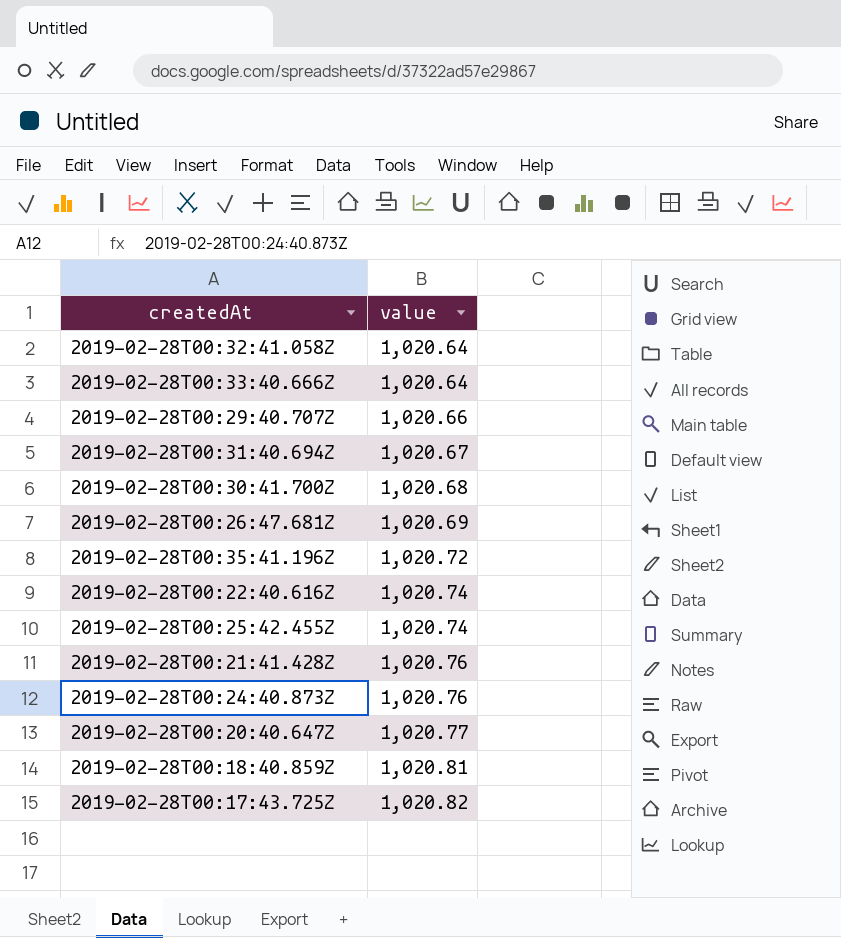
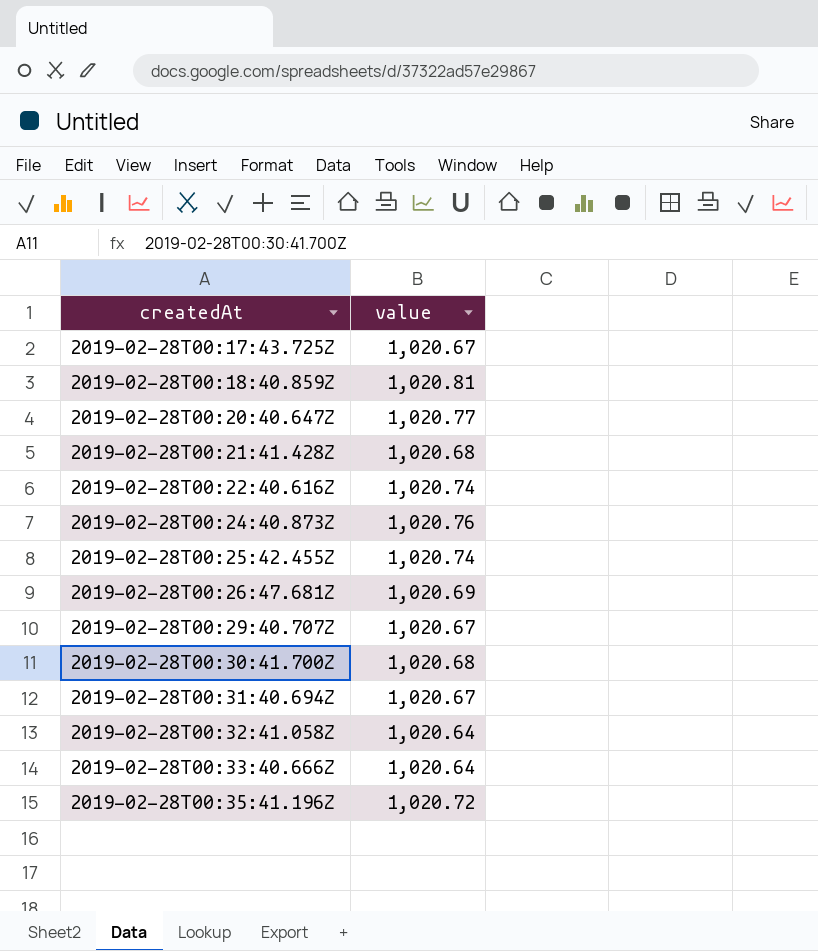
row order: value ascending -> createdAt ascending
2019-02-28T00:17:43.725Z | value: 1,020.82 -> 1,020.67
2019-02-28T00:21:41.428Z | value: 1,020.76 -> 1,020.68
2019-02-28T00:29:40.707Z | value: 1,020.66 -> 1,020.67

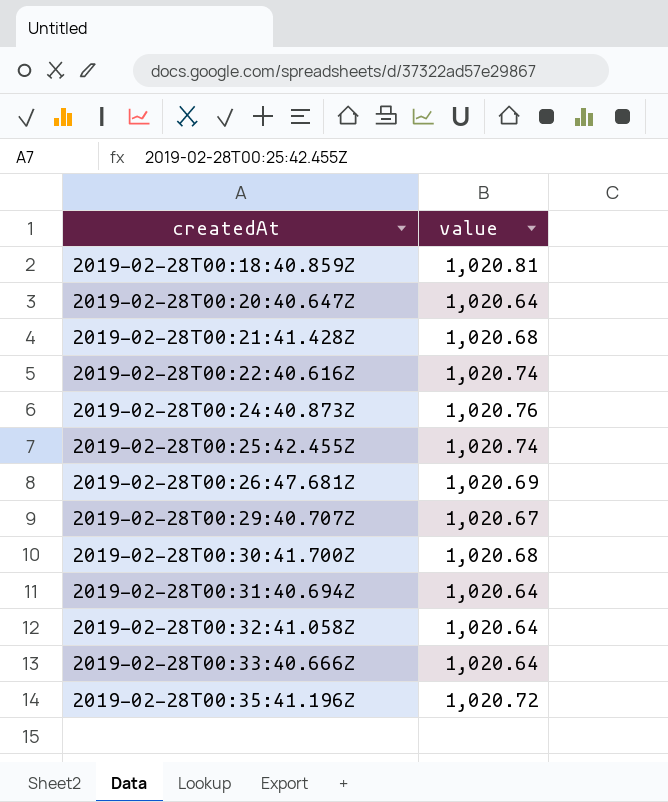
row 2019-02-28T00:17:43.725Z: 1,020.67 -> none
2019-02-28T00:20:40.647Z | value: 1,020.77 -> 1,020.64
2019-02-28T00:31:40.694Z | value: 1,020.67 -> 1,020.64

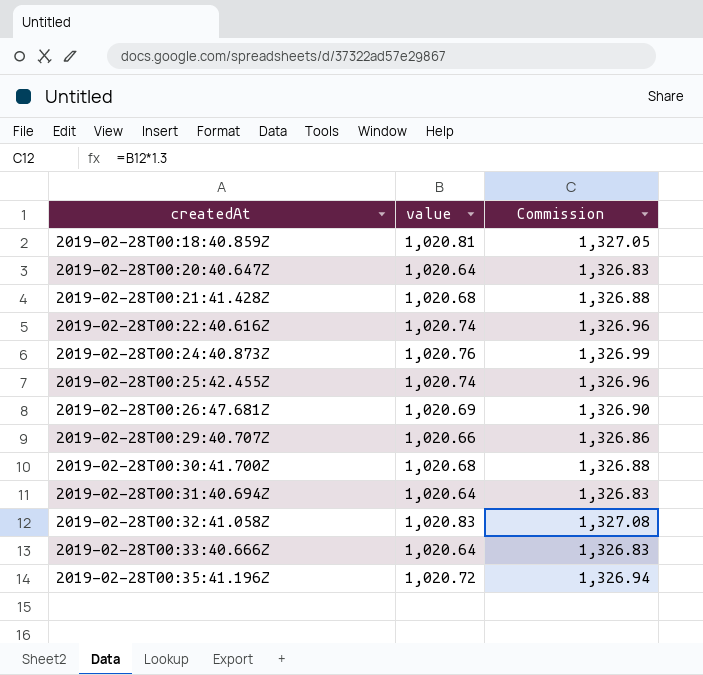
column Commission | formula: none -> [value] * 1.3
2019-02-28T00:29:40.707Z | value: 1,020.67 -> 1,020.66
2019-02-28T00:32:41.058Z | value: 1,020.64 -> 1,020.83

